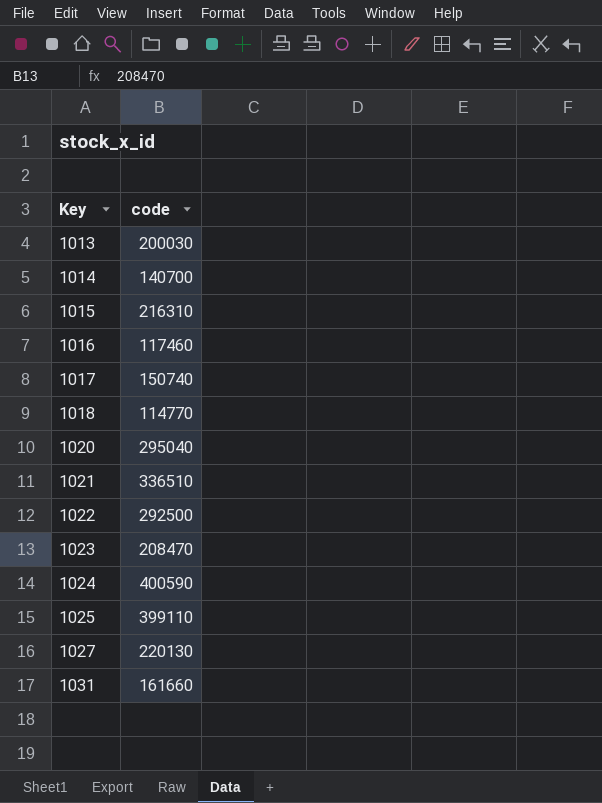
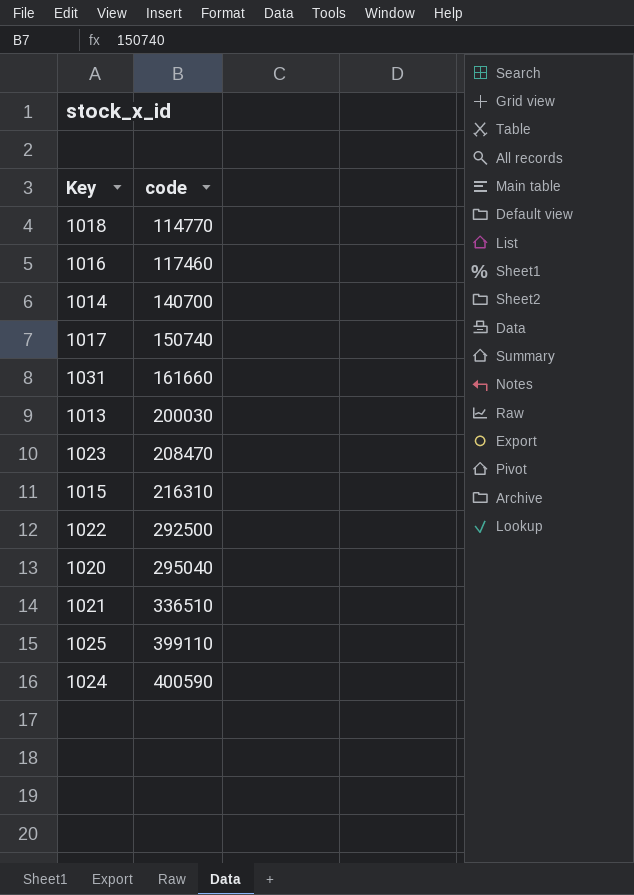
row order: Key ascending -> code ascending
row 1027: 220130 -> none

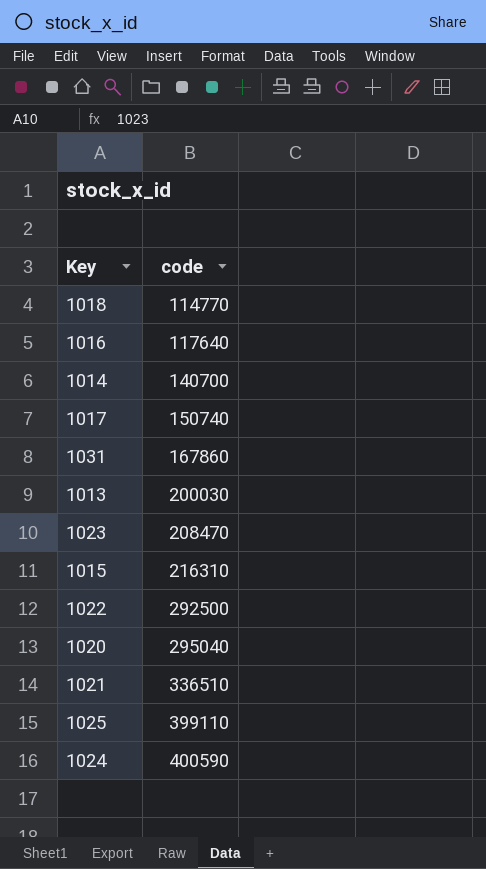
1016 | code: 117460 -> 117640
1031 | code: 161660 -> 167860

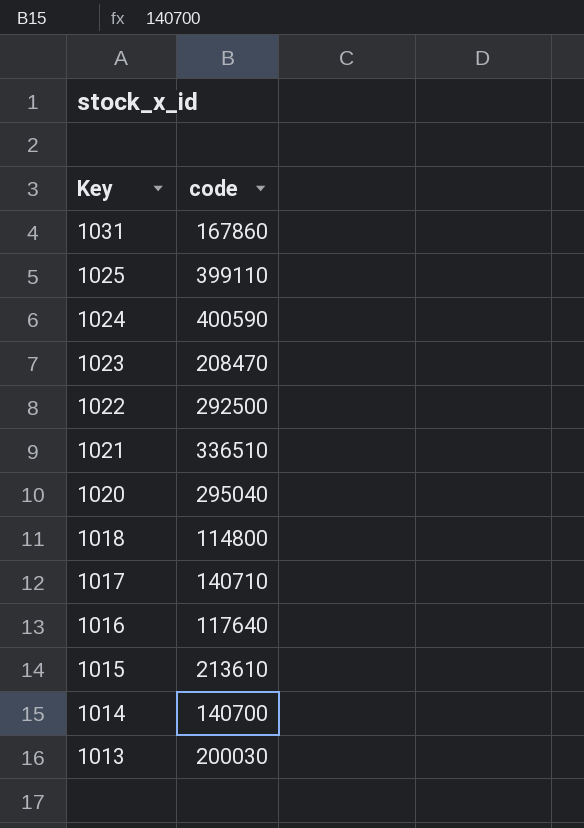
row order: code ascending -> Key descending
1018 | code: 114770 -> 114800
1017 | code: 150740 -> 140710
1015 | code: 216310 -> 213610

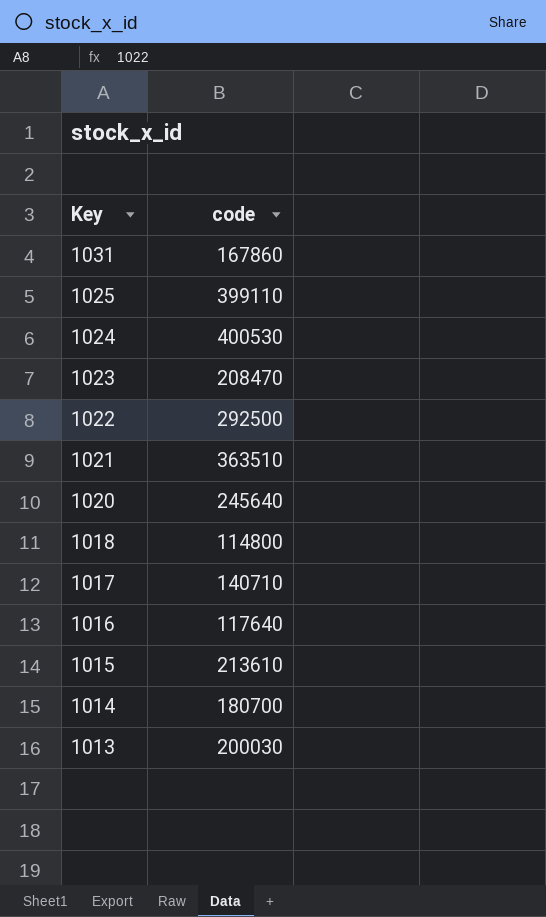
1024 | code: 400590 -> 400530
1021 | code: 336510 -> 363510
1020 | code: 295040 -> 245640
1014 | code: 140700 -> 180700

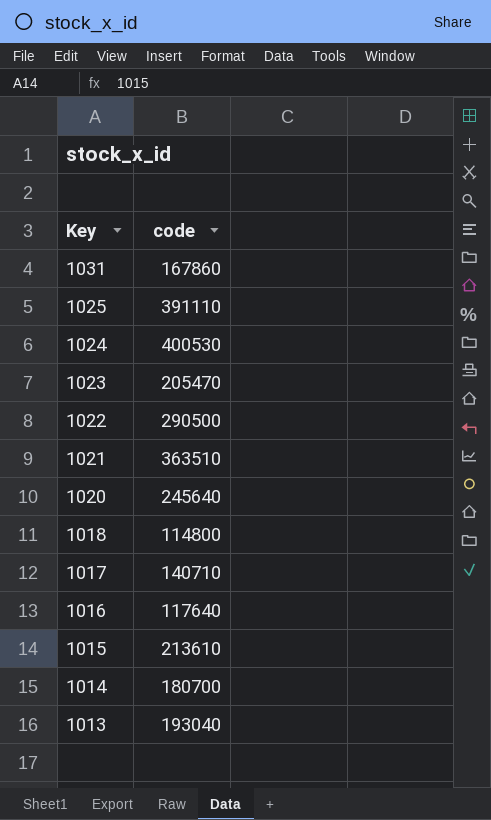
1025 | code: 399110 -> 391110
1023 | code: 208470 -> 205470
1022 | code: 292500 -> 290500
1013 | code: 200030 -> 193040

